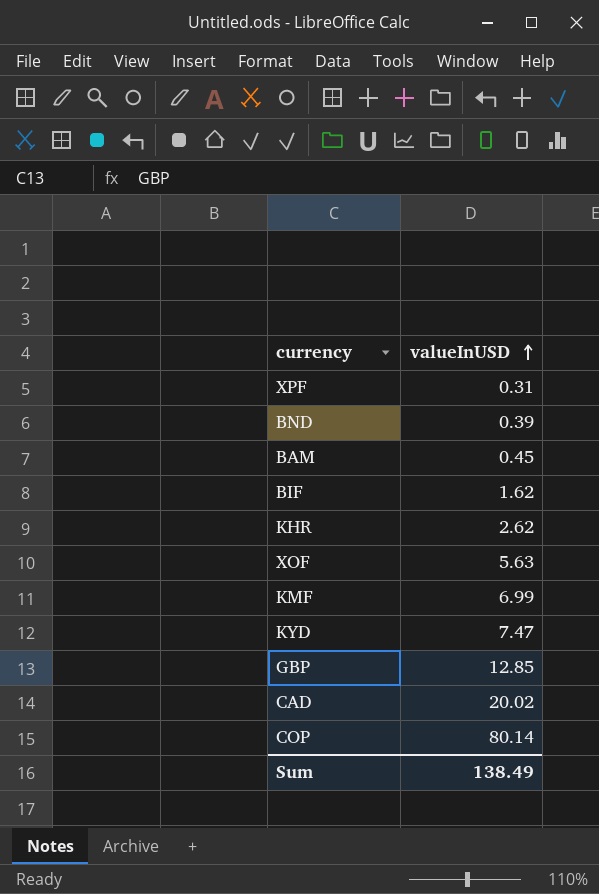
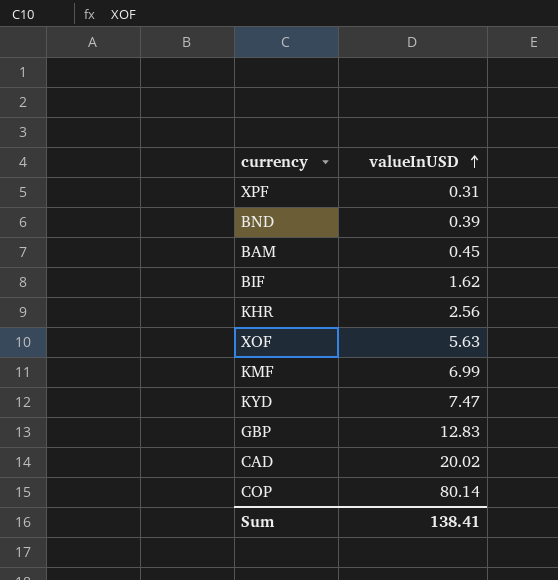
KHR | valueInUSD: 2.62 -> 2.56
GBP | valueInUSD: 12.85 -> 12.83
Sum | valueInUSD: 138.49 -> 138.41

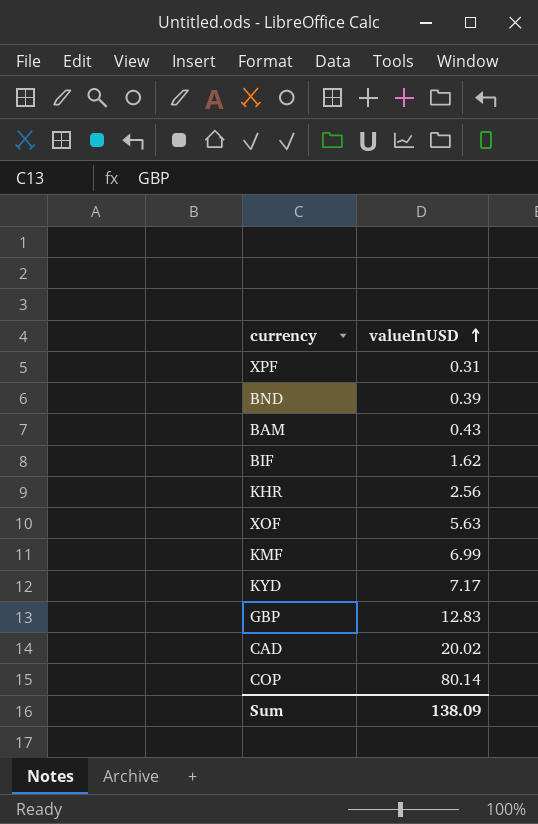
BAM | valueInUSD: 0.45 -> 0.43
KYD | valueInUSD: 7.47 -> 7.17
Sum | valueInUSD: 138.41 -> 138.09

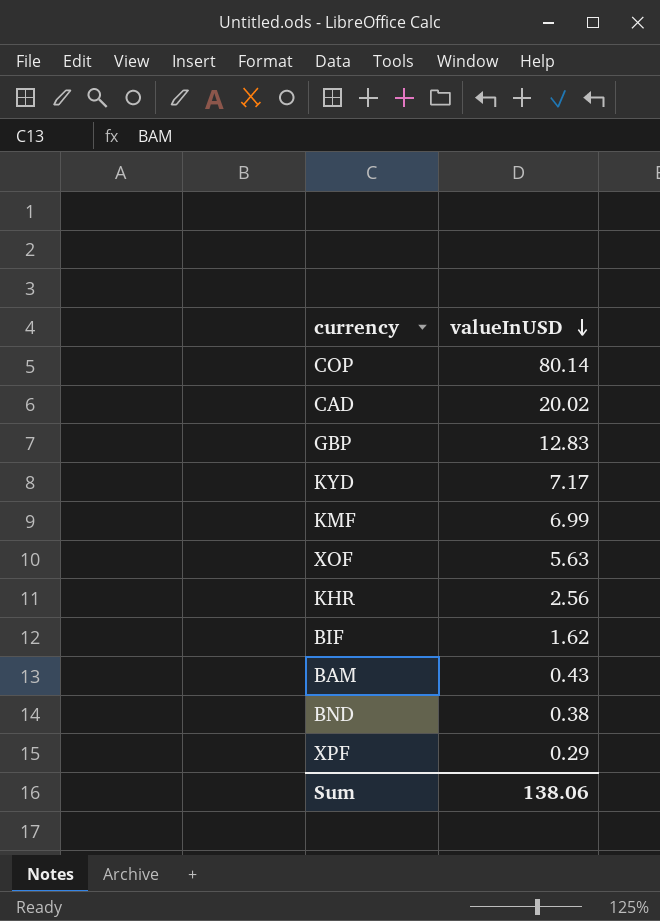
row order: valueInUSD ascending -> valueInUSD descending
BND | valueInUSD: 0.39 -> 0.38
XPF | valueInUSD: 0.31 -> 0.29
Sum | valueInUSD: 138.09 -> 138.06

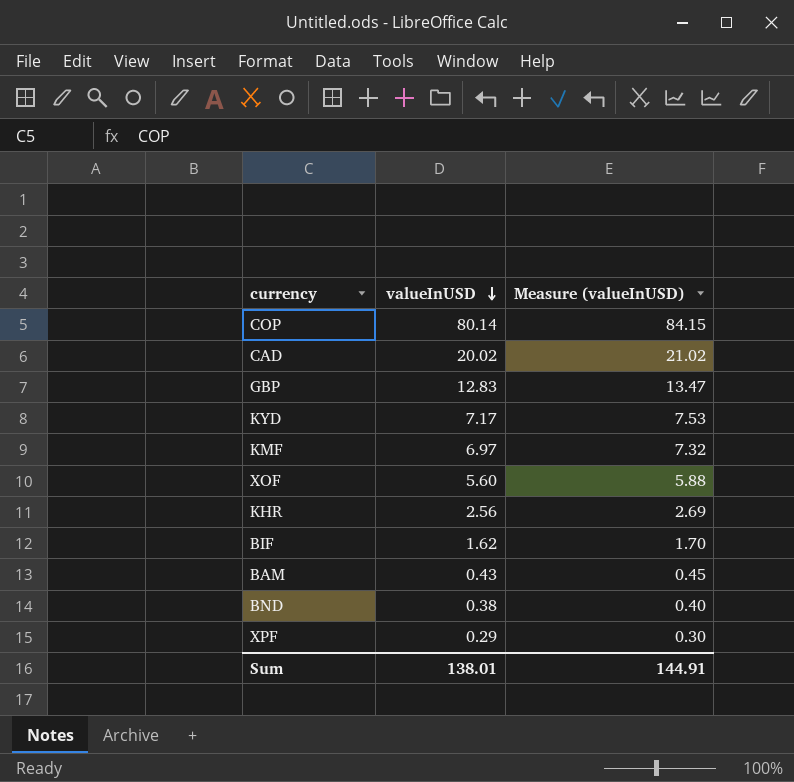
column Measure (valueInUSD) | formula: none -> [valueInUSD] * 1.05
KMF | valueInUSD: 6.99 -> 6.97
XOF | valueInUSD: 5.63 -> 5.60
Sum | valueInUSD: 138.06 -> 138.01

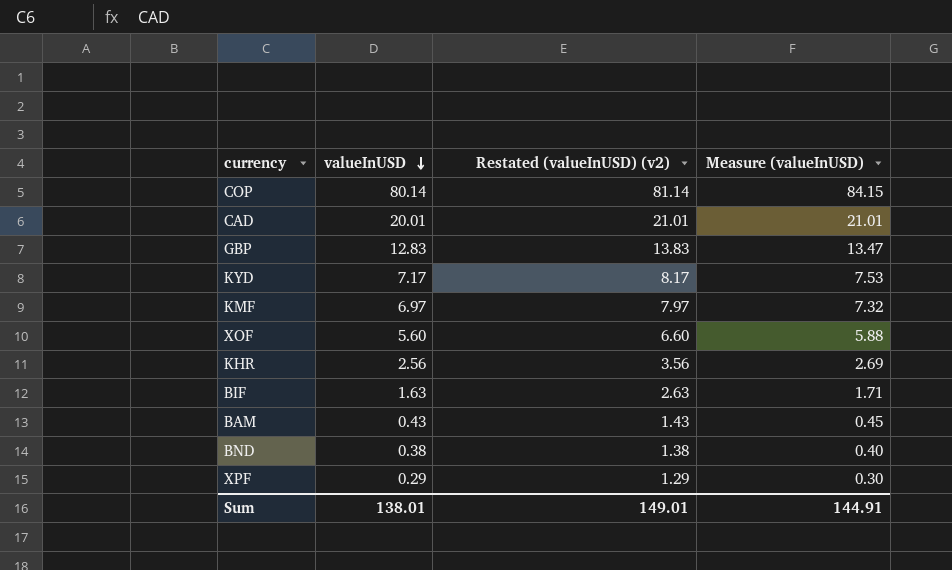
column Restated (valueInUSD) (v2) | formula: none -> [valueInUSD] + 1
CAD | valueInUSD: 20.02 -> 20.01
CAD | Measure (valueInUSD): 21.02 -> 21.01
BIF | valueInUSD: 1.62 -> 1.63
BIF | Measure (valueInUSD): 1.70 -> 1.71

